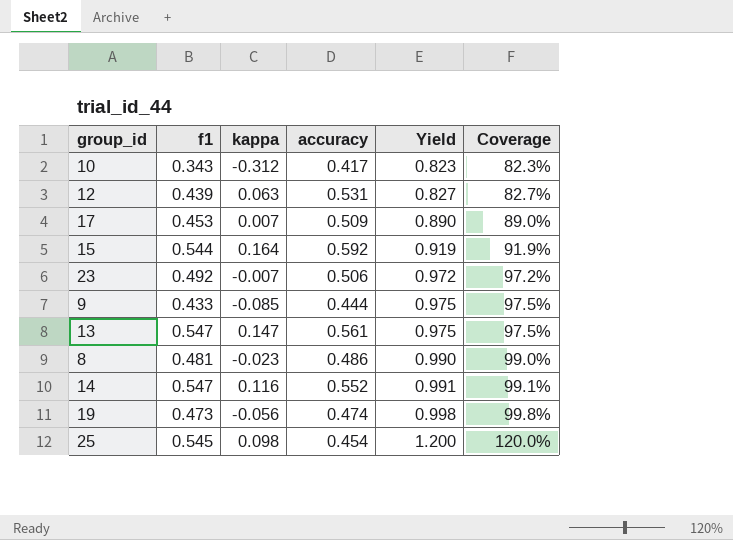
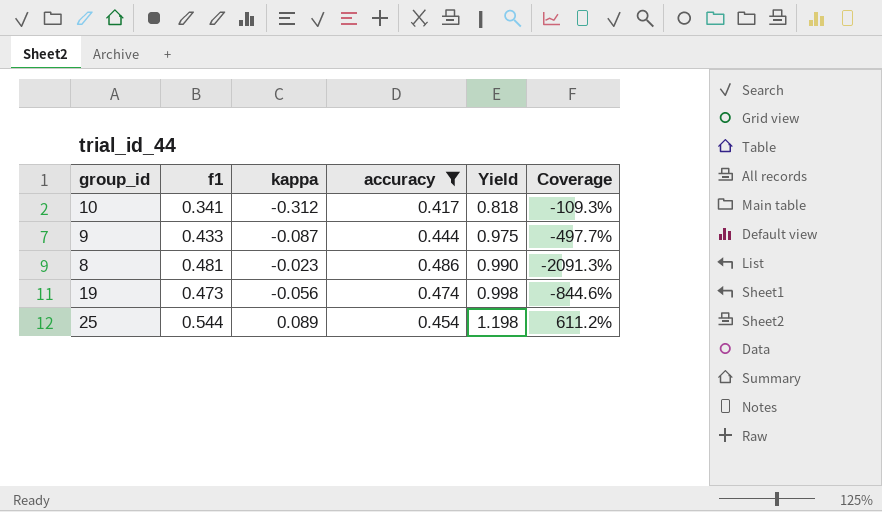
filter: none -> accuracy <= 0.486
column Coverage | formula: [f1] / [accuracy] -> [f1] / [kappa]
10 | f1: 0.343 -> 0.341
10 | Yield: 0.823 -> 0.818
9 | kappa: -0.085 -> -0.087
25 | f1: 0.545 -> 0.544
25 | kappa: 0.098 -> 0.089
25 | Yield: 1.200 -> 1.198

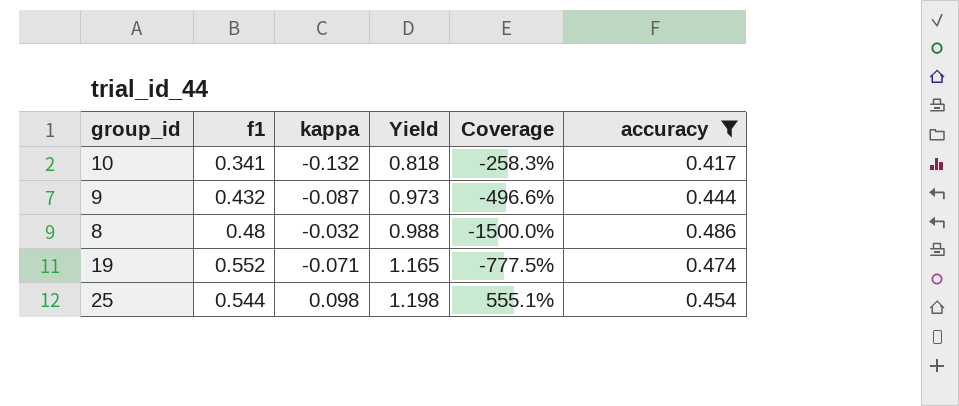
column accuracy | position: 4 -> 6
10 | kappa: -0.312 -> -0.132
10 | Coverage: -109.3% -> -258.3%
9 | f1: 0.433 -> 0.432
9 | Yield: 0.975 -> 0.973
9 | Coverage: -497.7% -> -496.6%
8 | f1: 0.481 -> 0.48
8 | kappa: -0.023 -> -0.032
8 | Yield: 0.990 -> 0.988
8 | Coverage: -2091.3% -> -1500.0%
19 | f1: 0.473 -> 0.552
19 | kappa: -0.056 -> -0.071
19 | Yield: 0.998 -> 1.165
19 | Coverage: -844.6% -> -777.5%
25 | kappa: 0.089 -> 0.098
25 | Coverage: 611.2% -> 555.1%

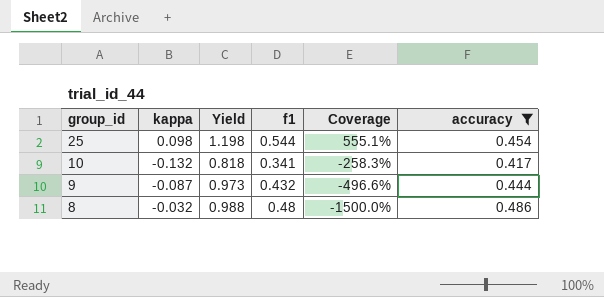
row order: Yield ascending -> group_id descending
column f1 | position: 2 -> 4
row 19: 0.552 | -0.071 | 1.165 | -777.5% | 0.474 -> none

